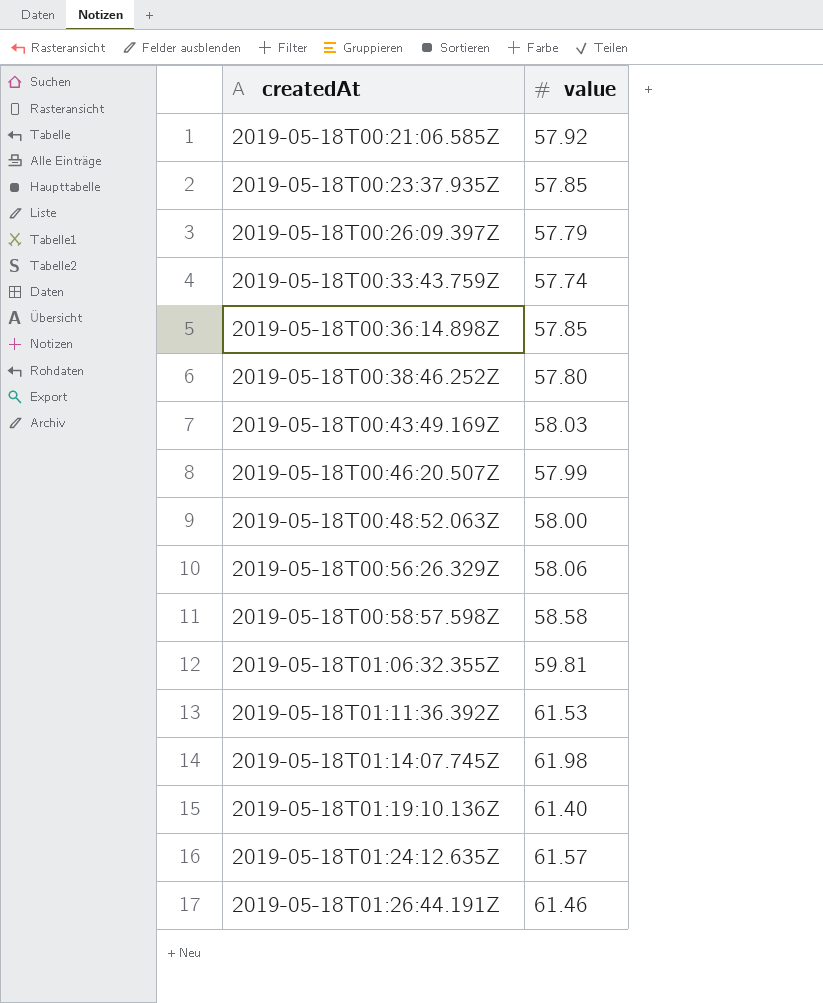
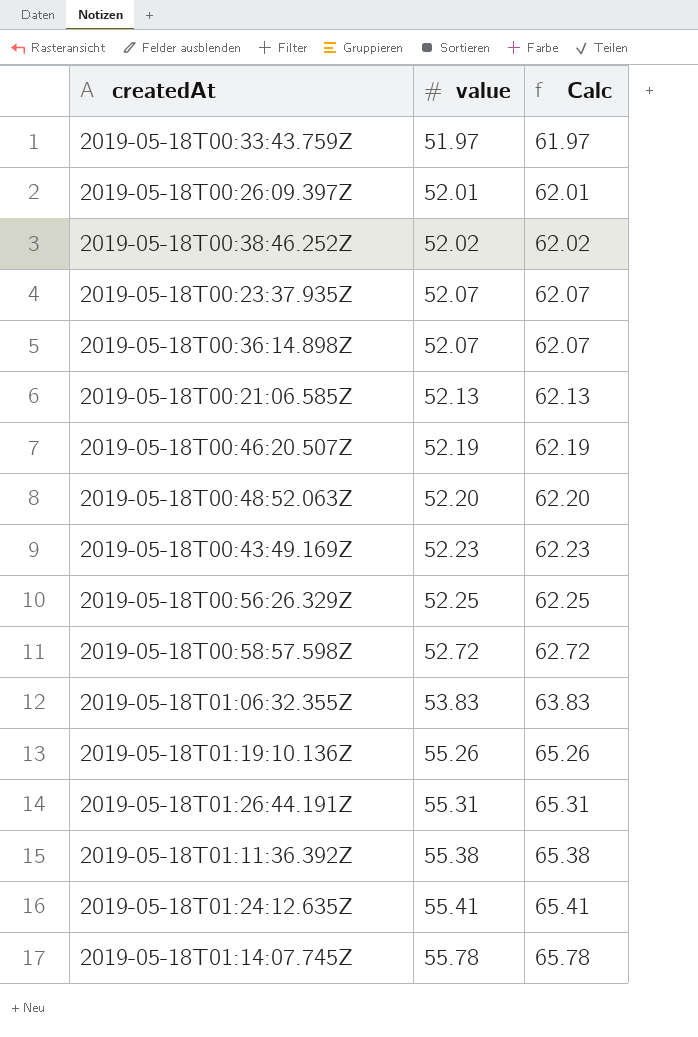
row order: createdAt ascending -> value ascending
column Calc | formula: none -> [value] + 10
2019-05-18T00:33:43.759Z | value: 57.74 -> 51.97
2019-05-18T00:26:09.397Z | value: 57.79 -> 52.01
2019-05-18T00:38:46.252Z | value: 57.80 -> 52.02
2019-05-18T00:23:37.935Z | value: 57.85 -> 52.07
2019-05-18T00:36:14.898Z | value: 57.85 -> 52.07
2019-05-18T00:21:06.585Z | value: 57.92 -> 52.13
2019-05-18T00:46:20.507Z | value: 57.99 -> 52.19
2019-05-18T00:48:52.063Z | value: 58.00 -> 52.20
2019-05-18T00:43:49.169Z | value: 58.03 -> 52.23
2019-05-18T00:56:26.329Z | value: 58.06 -> 52.25
2019-05-18T00:58:57.598Z | value: 58.58 -> 52.72
2019-05-18T01:06:32.355Z | value: 59.81 -> 53.83
2019-05-18T01:19:10.136Z | value: 61.40 -> 55.26
2019-05-18T01:26:44.191Z | value: 61.46 -> 55.31
2019-05-18T01:11:36.392Z | value: 61.53 -> 55.38
2019-05-18T01:24:12.635Z | value: 61.57 -> 55.41
2019-05-18T01:14:07.745Z | value: 61.98 -> 55.78

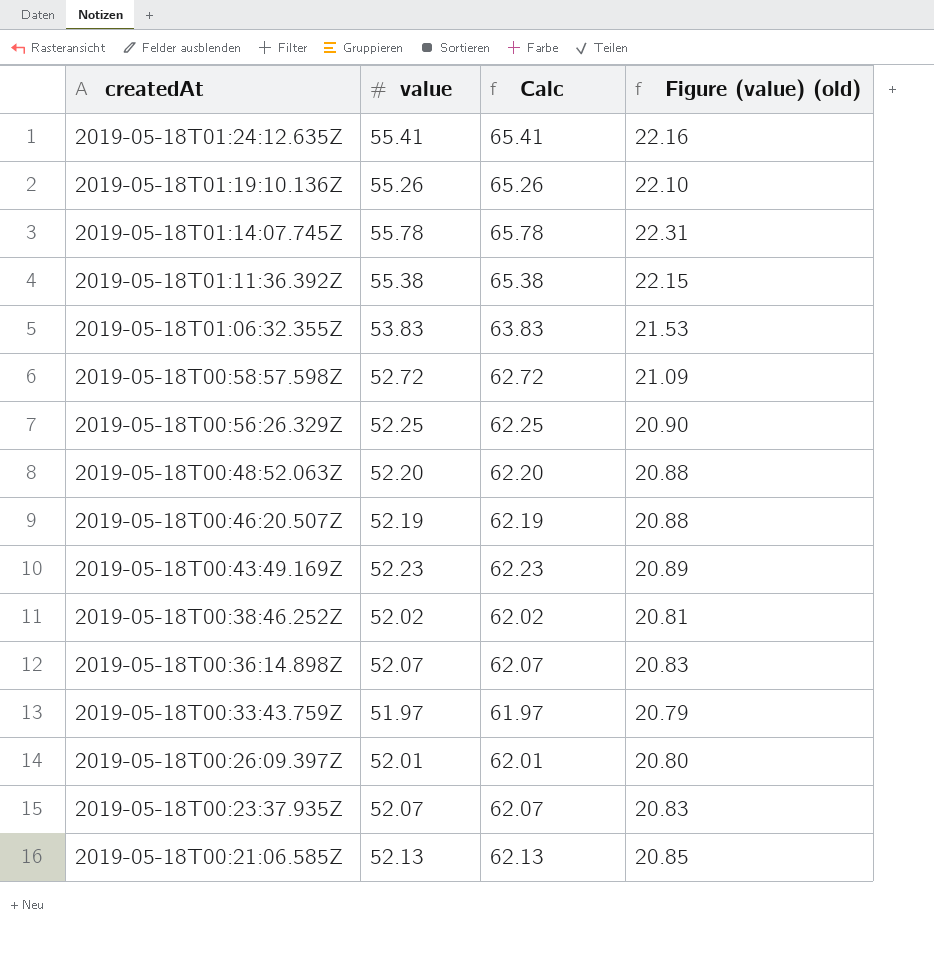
row order: value ascending -> createdAt descending
column Figure (value) (old) | formula: none -> [value] * 0.4
row 2019-05-18T01:26:44.191Z: 55.31 | 65.31 -> none

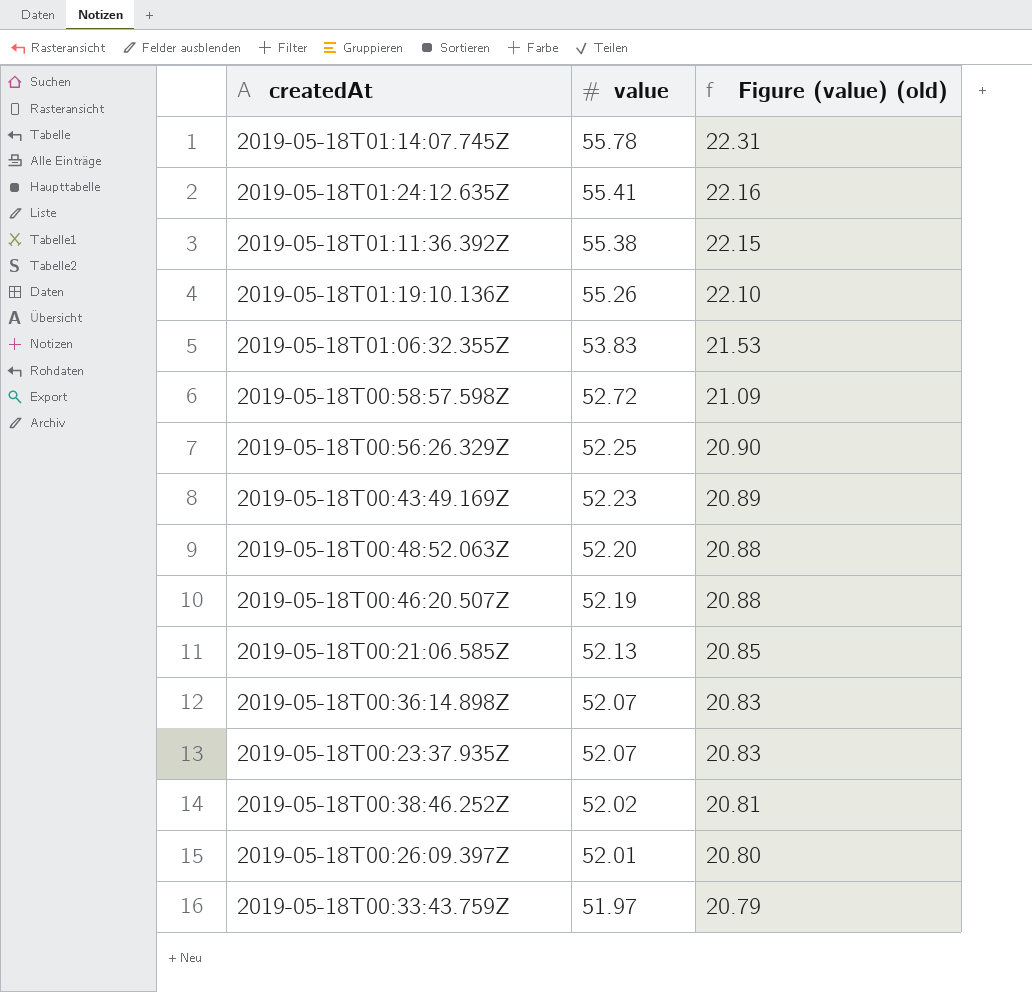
row order: createdAt descending -> value descending
column Calc | formula: [value] + 10 -> none

